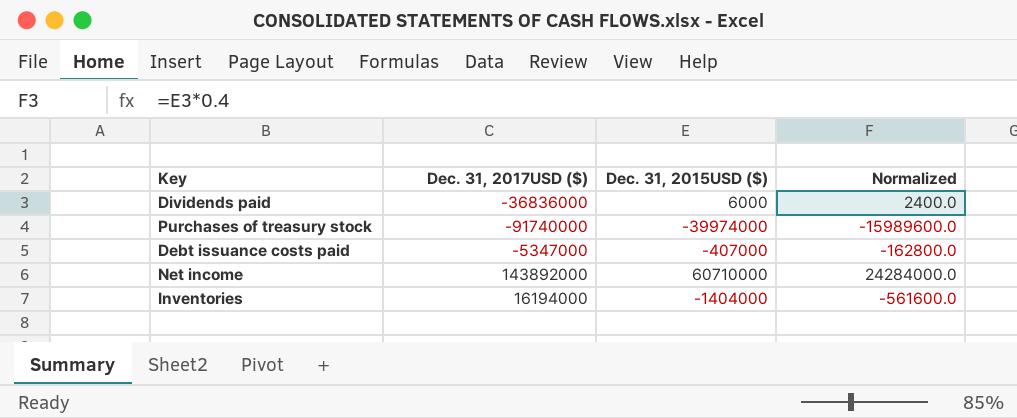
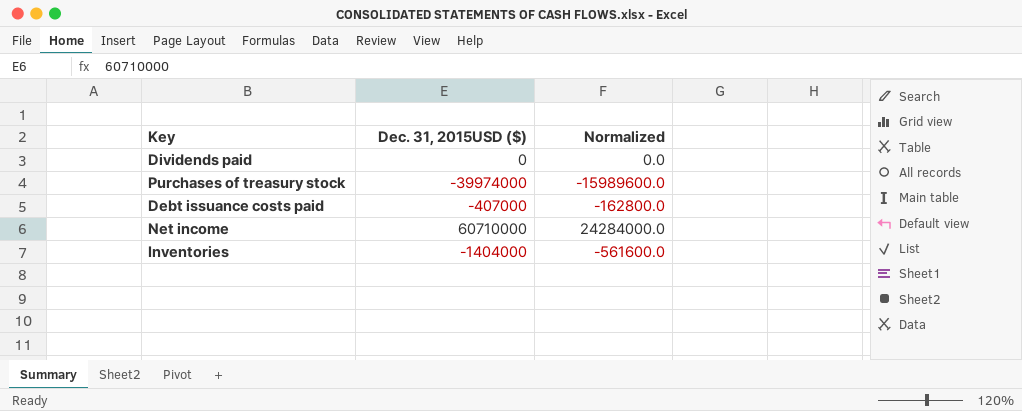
column Dec. 31, 2017USD ($) | position: 2 -> none
Dividends paid | Dec. 31, 2015USD ($): 6000 -> 0
Dividends paid | Normalized: 2400.0 -> 0.0

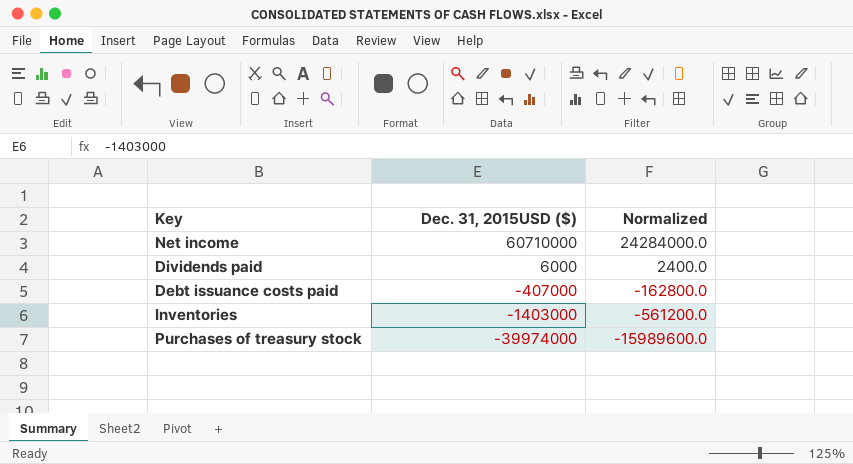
row order: none -> Dec. 31, 2015USD ($) descending
Dividends paid | Dec. 31, 2015USD ($): 0 -> 6000
Dividends paid | Normalized: 0.0 -> 2400.0
Inventories | Dec. 31, 2015USD ($): -1404000 -> -1403000
Inventories | Normalized: -561600.0 -> -561200.0

